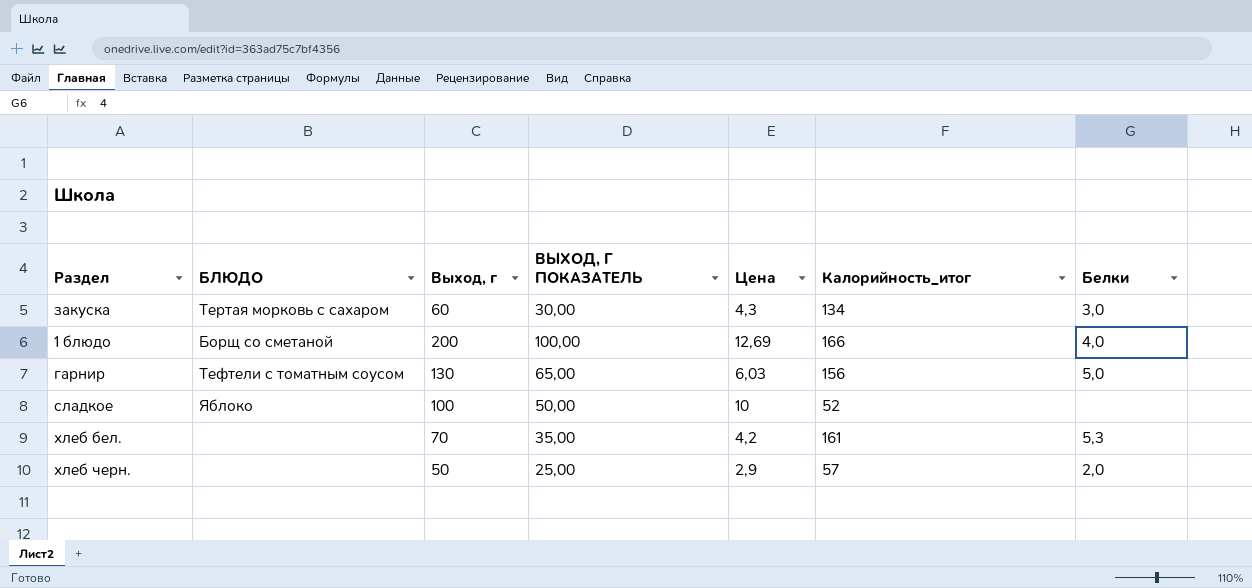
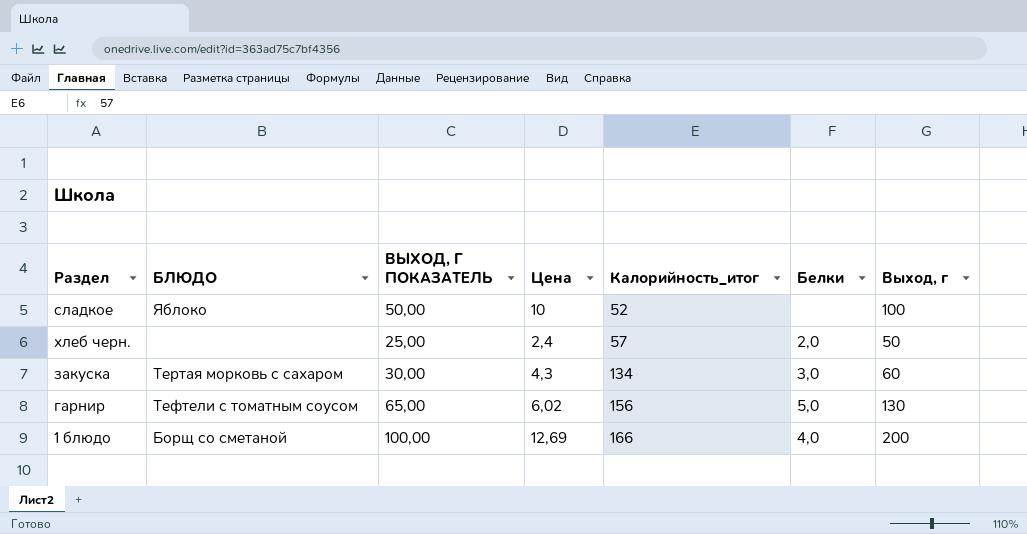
row order: none -> Калорийность_итог ascending
column Выход, г | position: 3 -> 7
row хлеб бел.: none | 70 | 35,00 | 4,2 | 161 | 5,3 -> none
хлеб черн. | Цена: 2,9 -> 2,4
гарнир | Цена: 6,03 -> 6,02

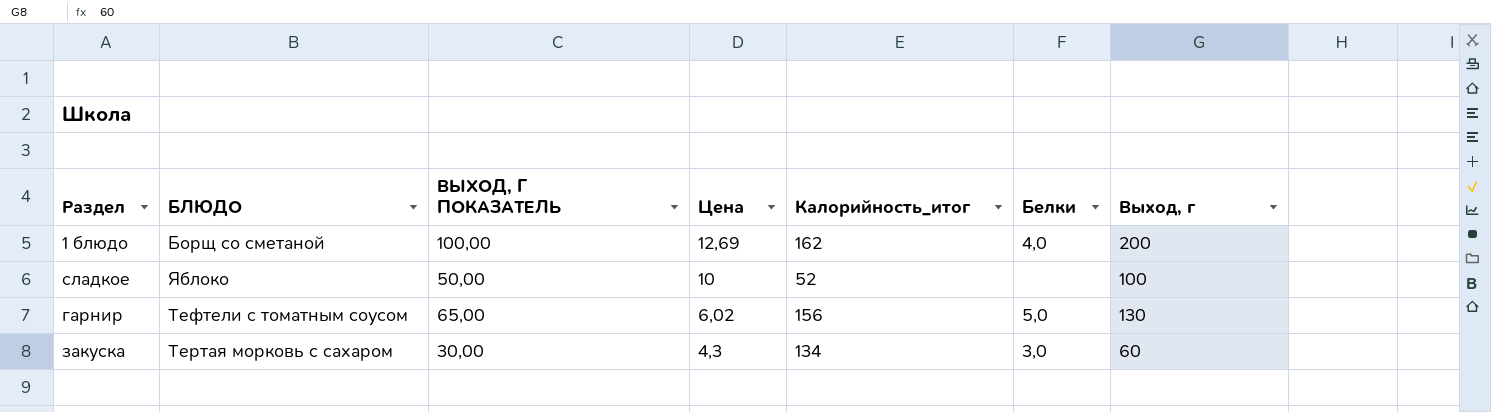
row order: Калорийность_итог ascending -> Цена descending
row хлеб черн.: none | 25,00 | 2,4 | 57 | 2,0 | 50 -> none
1 блюдо | Калорийность_итог: 166 -> 162

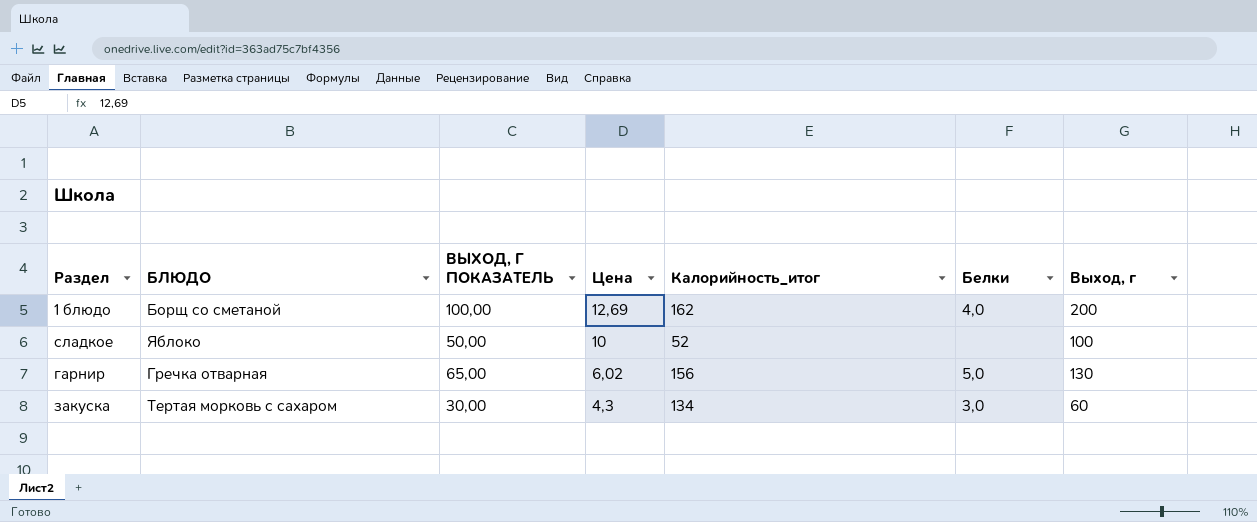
гарнир | БЛЮДО: Тефтели с томатным соусом -> Гречка отварная

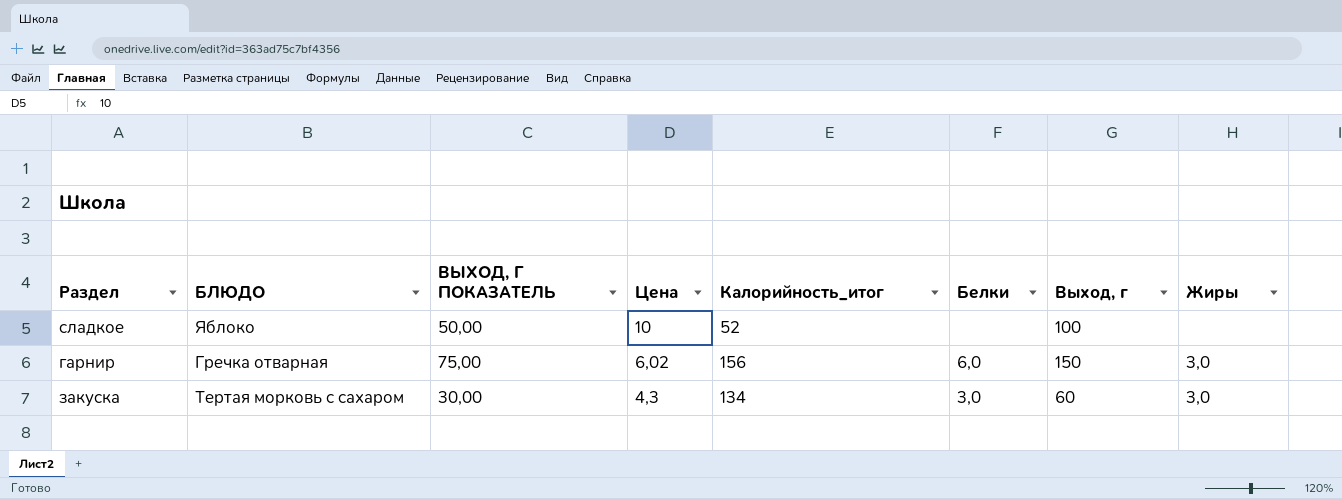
column Жиры | position: none -> 8
row 1 блюдо: Борщ со сметаной | 100,00 | 12,69 | 162 | 4,0 | 200 -> none
гарнир | ВЫХОД, Г ПОКАЗАТЕЛЬ: 65,00 -> 75,00
гарнир | Белки: 5,0 -> 6,0
гарнир | Выход, г: 130 -> 150

